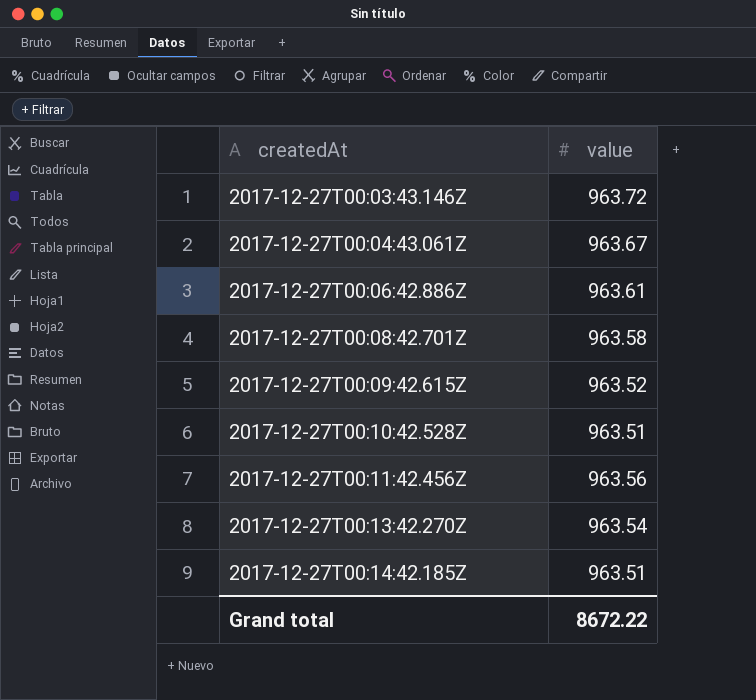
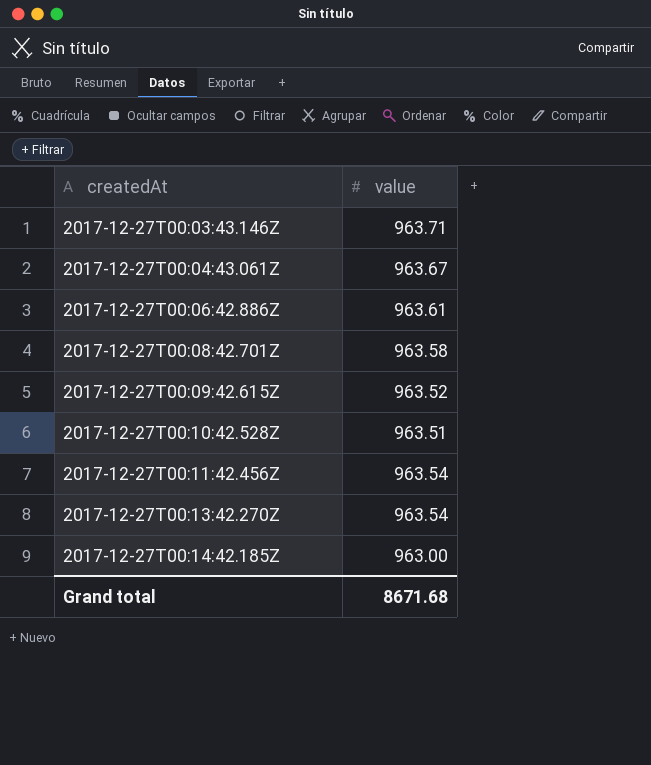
2017-12-27T00:03:43.146Z | value: 963.72 -> 963.71
2017-12-27T00:11:42.456Z | value: 963.56 -> 963.54
2017-12-27T00:14:42.185Z | value: 963.51 -> 963.00
Grand total | value: 8672.22 -> 8671.68

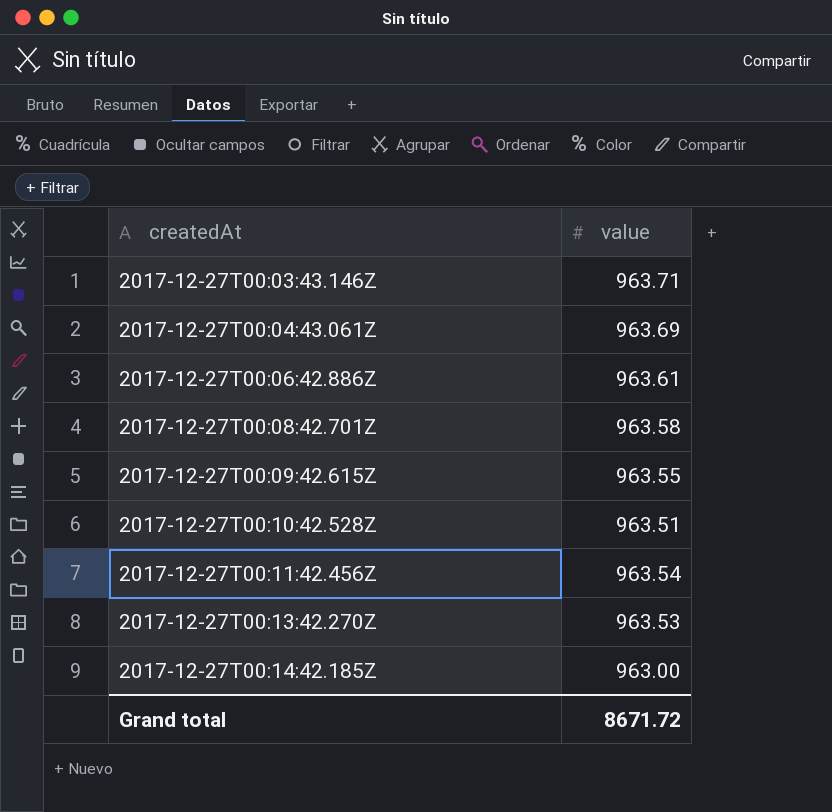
2017-12-27T00:04:43.061Z | value: 963.67 -> 963.69
2017-12-27T00:09:42.615Z | value: 963.52 -> 963.55
2017-12-27T00:13:42.270Z | value: 963.54 -> 963.53
Grand total | value: 8671.68 -> 8671.72

